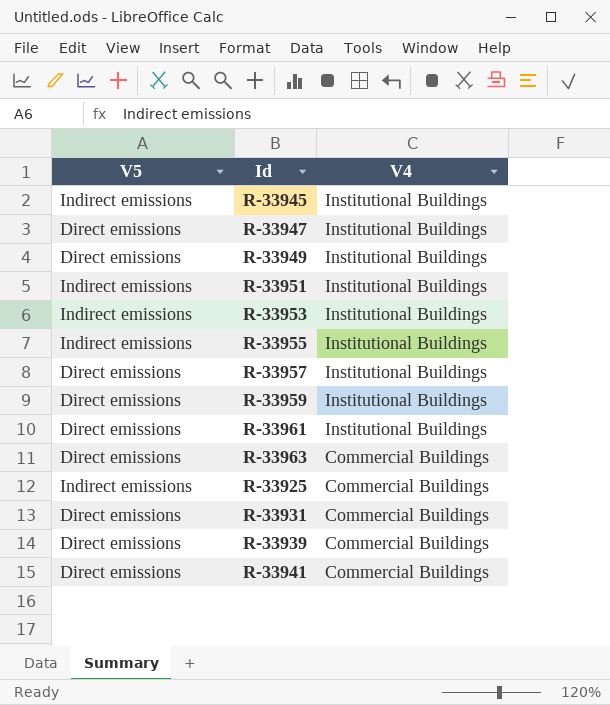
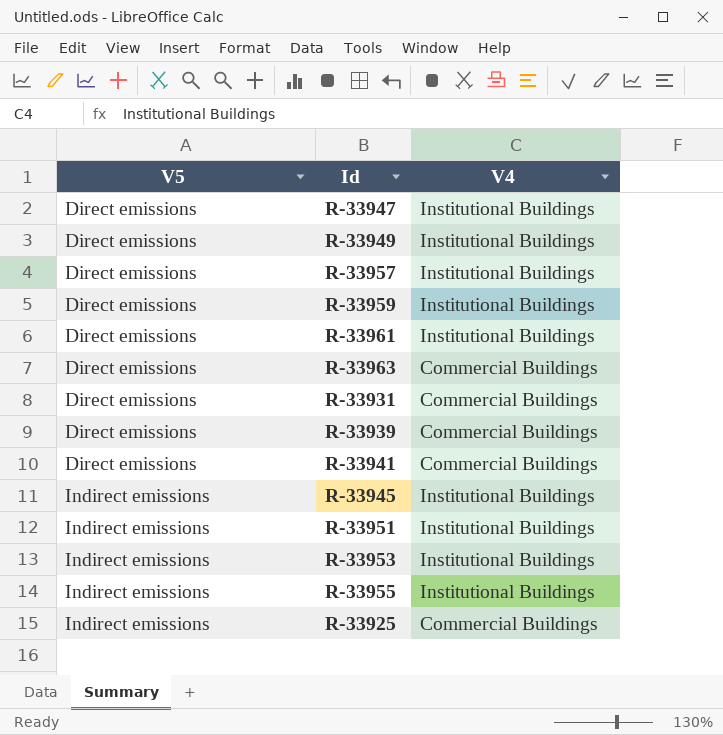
row order: V4 descending -> V5 ascending

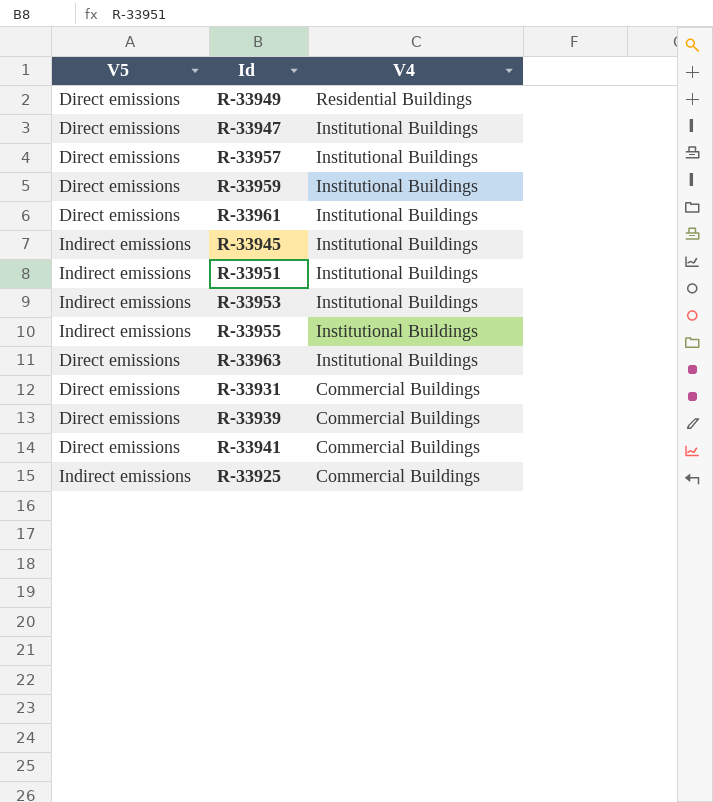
row order: V5 ascending -> V4 descending
R-33949 | V4: Institutional Buildings -> Residential Buildings
R-33963 | V4: Commercial Buildings -> Institutional Buildings

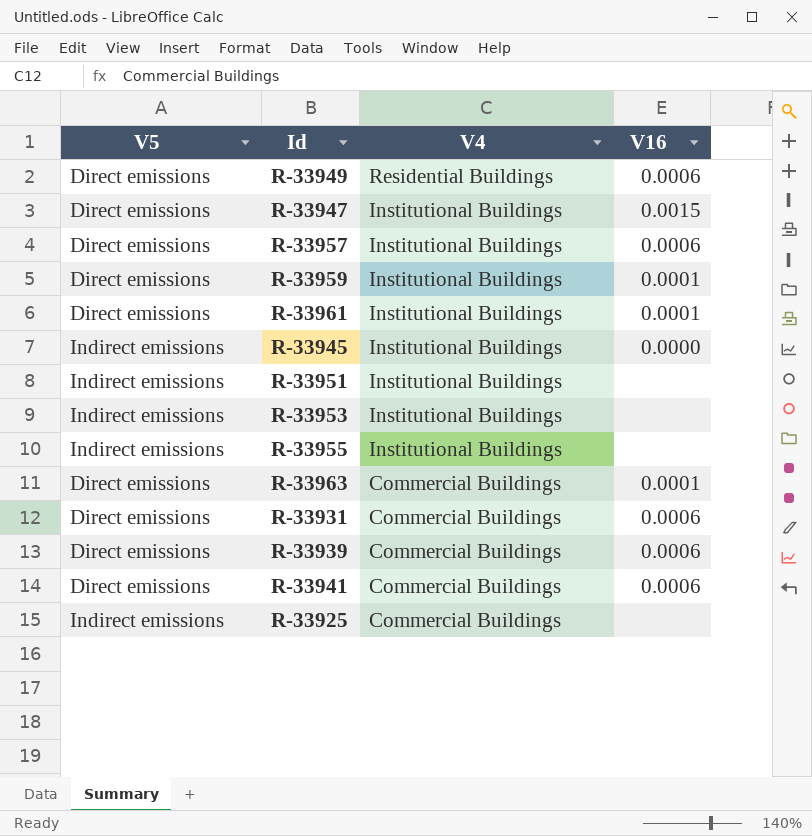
column V16 | position: none -> 4
R-33963 | V4: Institutional Buildings -> Commercial Buildings

